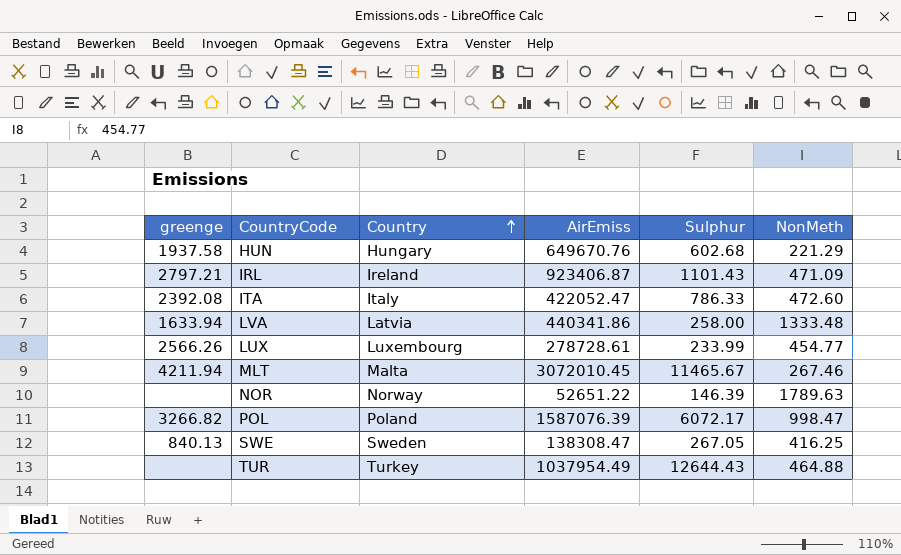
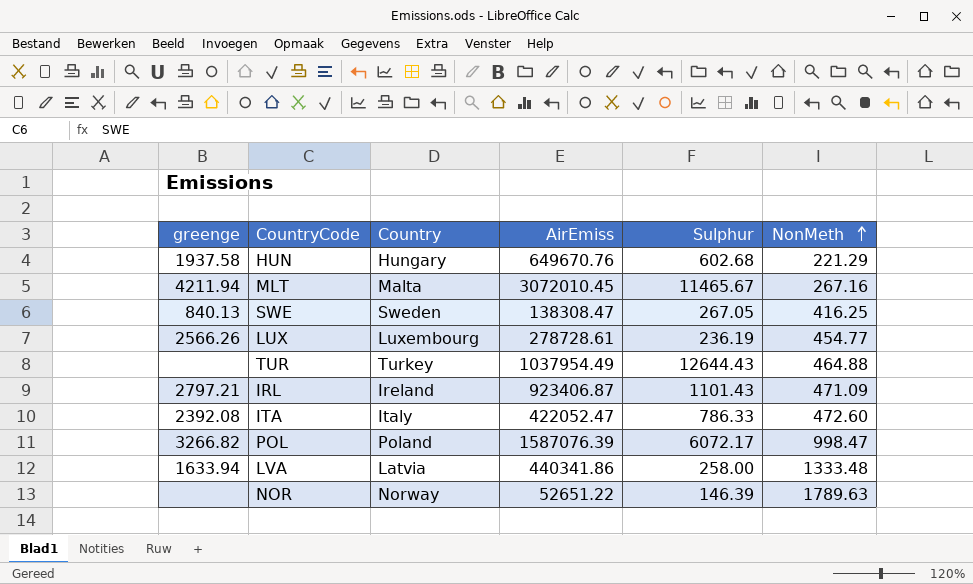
row order: Country ascending -> NonMeth ascending
MLT | NonMeth: 267.46 -> 267.16
LUX | Sulphur: 233.99 -> 236.19

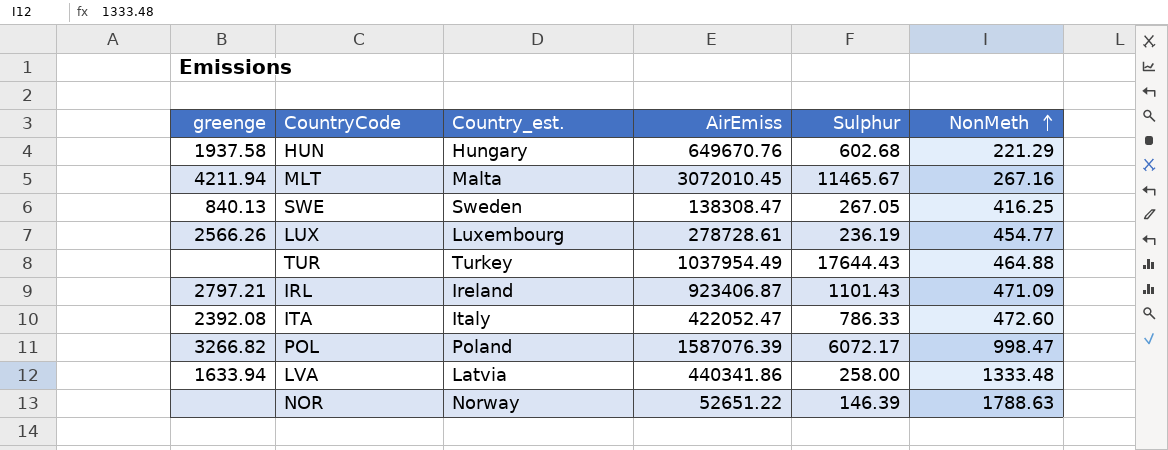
column name: Country -> Country_est.
TUR | Sulphur: 12644.43 -> 17644.43
NOR | NonMeth: 1789.63 -> 1788.63

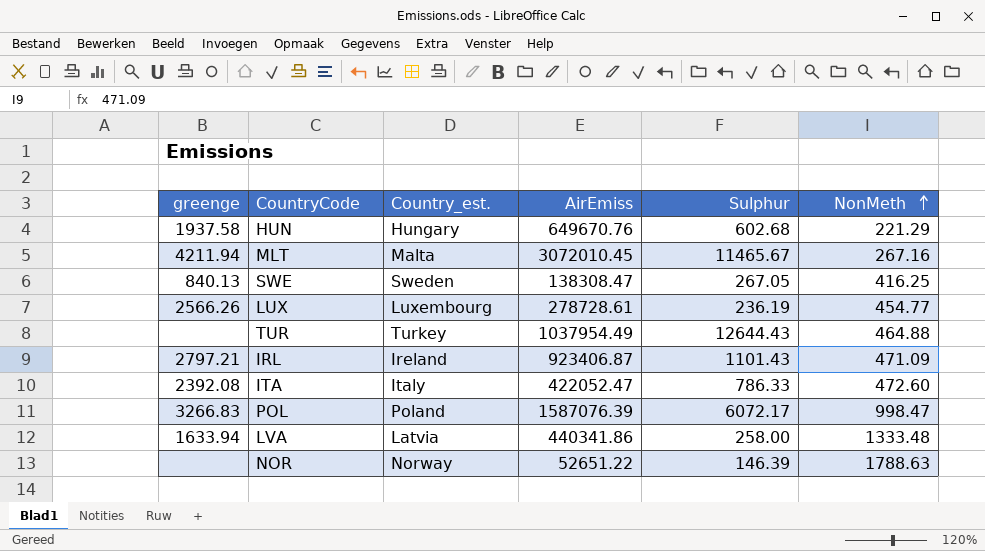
TUR | Sulphur: 17644.43 -> 12644.43
POL | greenge: 3266.82 -> 3266.83

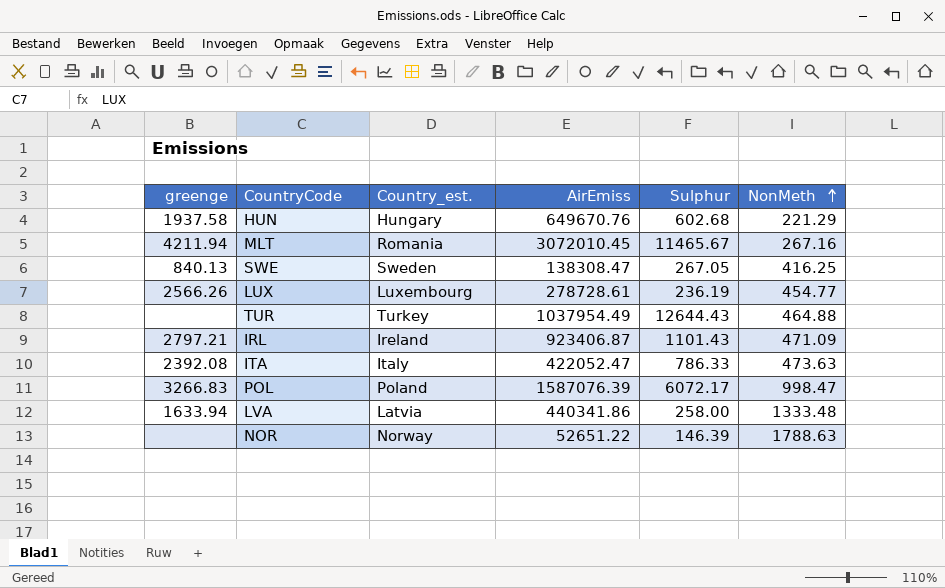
MLT | Country_est.: Malta -> Romania
ITA | NonMeth: 472.60 -> 473.63

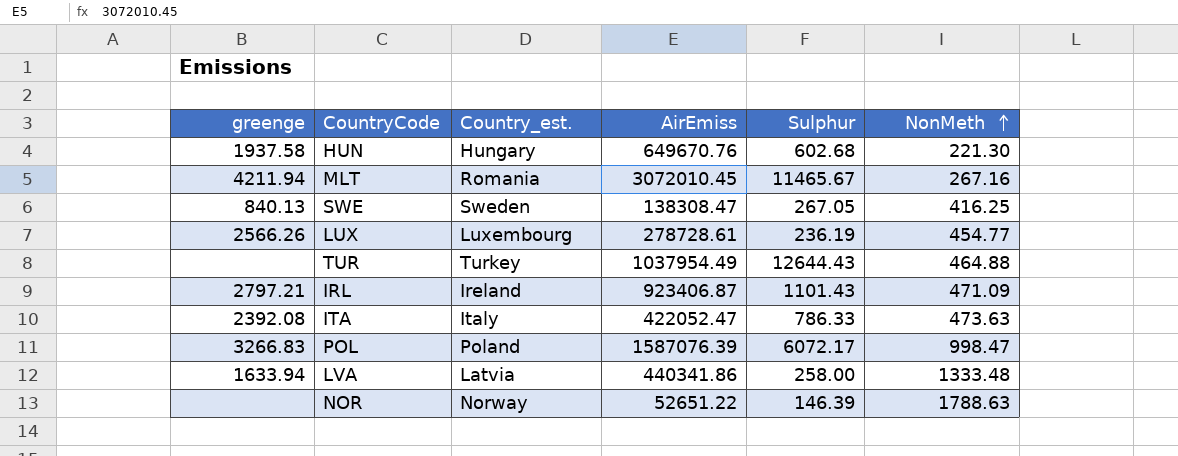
HUN | NonMeth: 221.29 -> 221.30

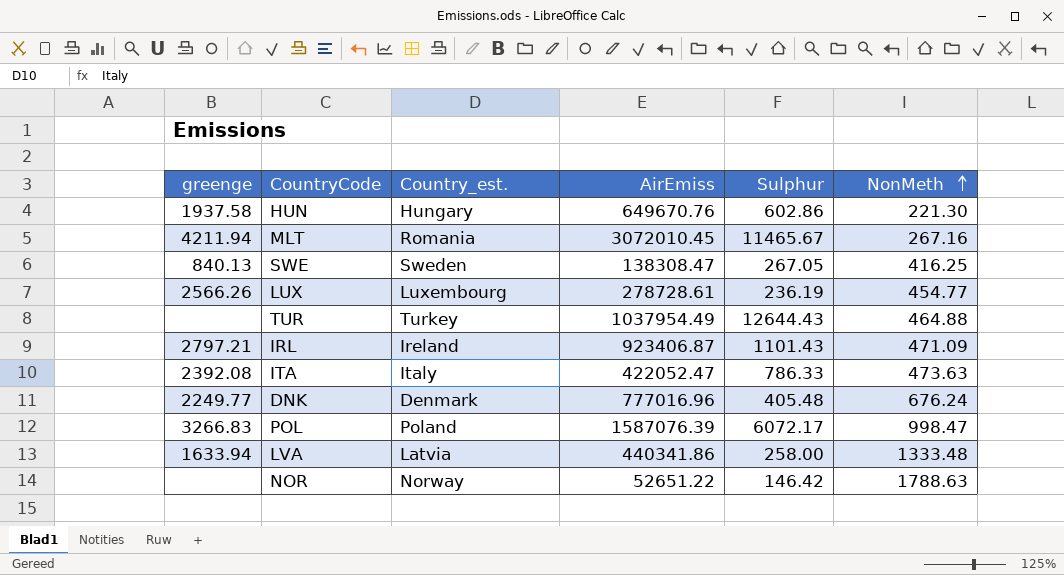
HUN | Sulphur: 602.68 -> 602.86
row DNK: none -> 2249.77 | Denmark | 777016.96 | 405.48 | 676.24
NOR | Sulphur: 146.39 -> 146.42

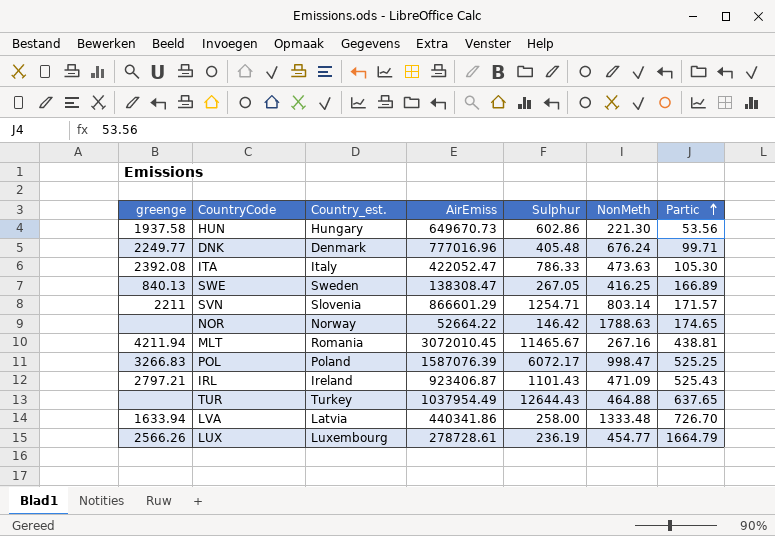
row order: NonMeth ascending -> Partic ascending
column Partic | position: none -> 7
HUN | AirEmiss: 649670.76 -> 649670.73
row SVN: none -> 2211 | Slovenia | 866601.29 | 1254.71 | 803.14 | 171.57
NOR | AirEmiss: 52651.22 -> 52664.22

